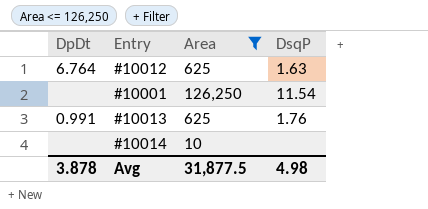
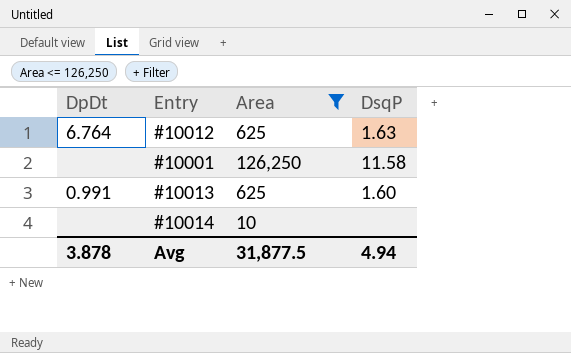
#10001 | DsqP: 11.54 -> 11.58
#10013 | DsqP: 1.76 -> 1.60
Avg | DsqP: 4.98 -> 4.94

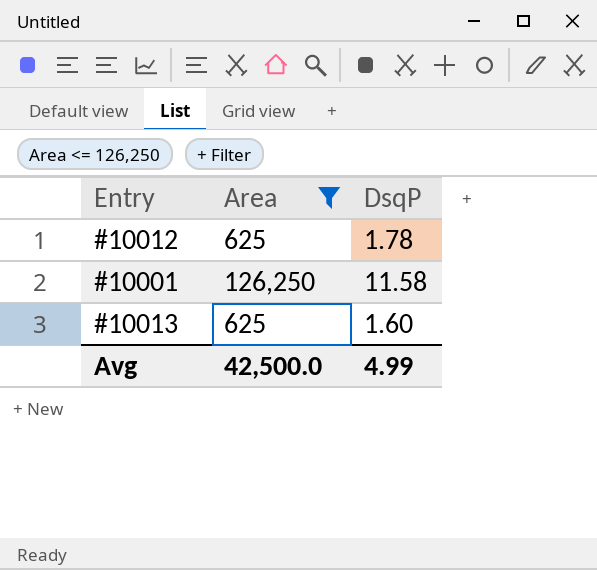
column DpDt | position: 1 -> none
row #10014: none | 10 | none -> none
#10012 | DsqP: 1.63 -> 1.78
Avg | Area: 31,877.5 -> 42,500.0
Avg | DsqP: 4.94 -> 4.99

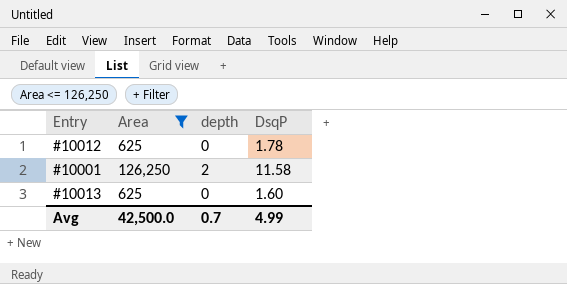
column depth | position: none -> 3

